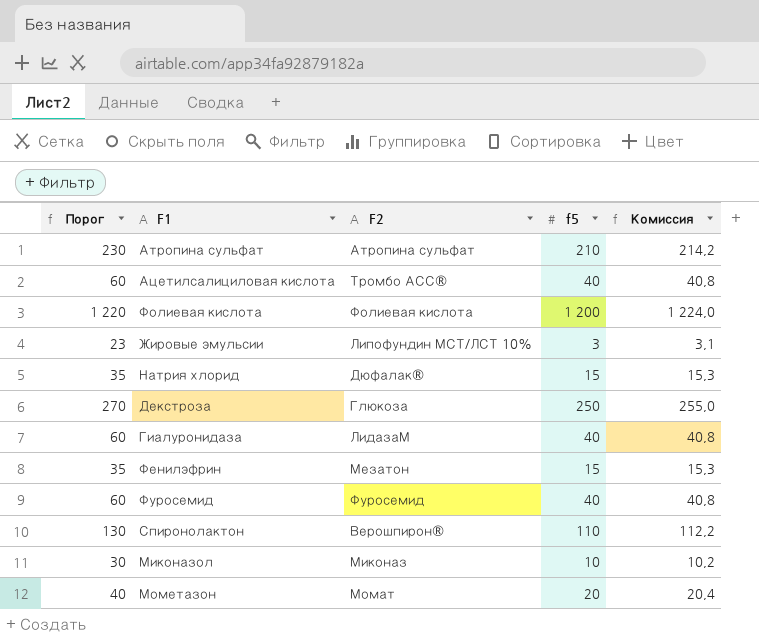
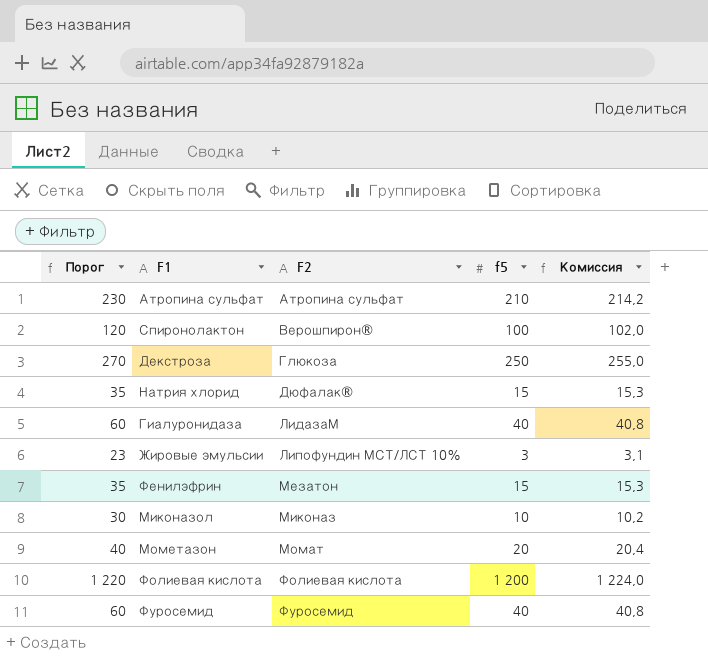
row order: none -> F2 ascending
row Ацетилсалициловая кислота: 60 | Тромбо АСС® | 40 | 40,8 -> none
Спиронолактон | Порог: 130 -> 120
Спиронолактон | f5: 110 -> 100
Спиронолактон | Комиссия: 112,2 -> 102,0

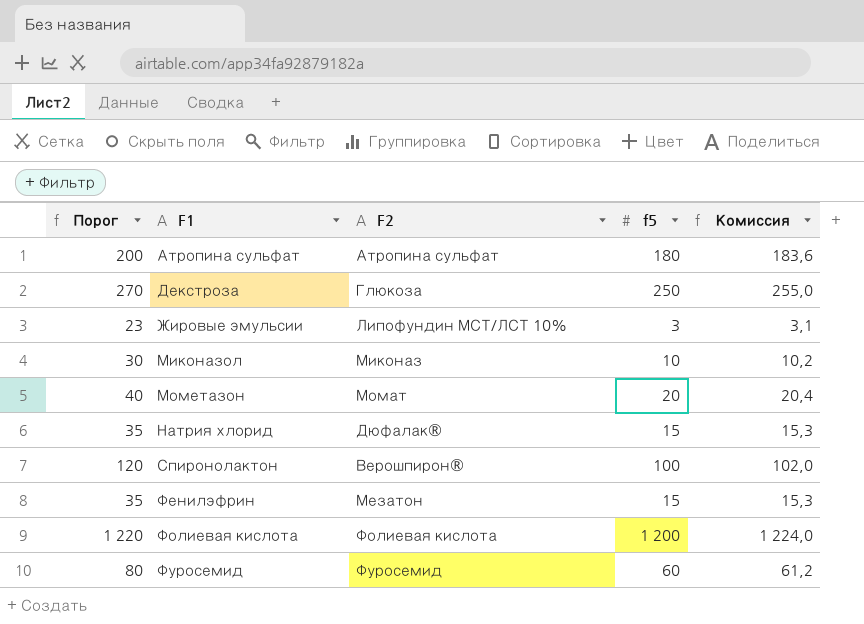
row order: F2 ascending -> F1 ascending
row Гиалуронидаза: 60 | ЛидазаМ | 40 | 40,8 -> none
Атропина сульфат | Порог: 230 -> 200
Атропина сульфат | f5: 210 -> 180
Атропина сульфат | Комиссия: 214,2 -> 183,6
Фуросемид | Порог: 60 -> 80
Фуросемид | f5: 40 -> 60
Фуросемид | Комиссия: 40,8 -> 61,2

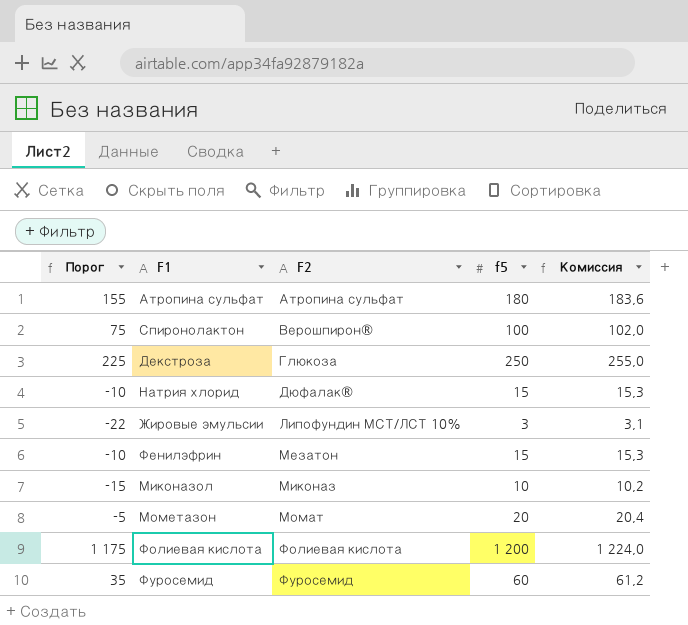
row order: F1 ascending -> F2 ascending
column Порог | formula: [f5] + 20 -> [f5] - 25

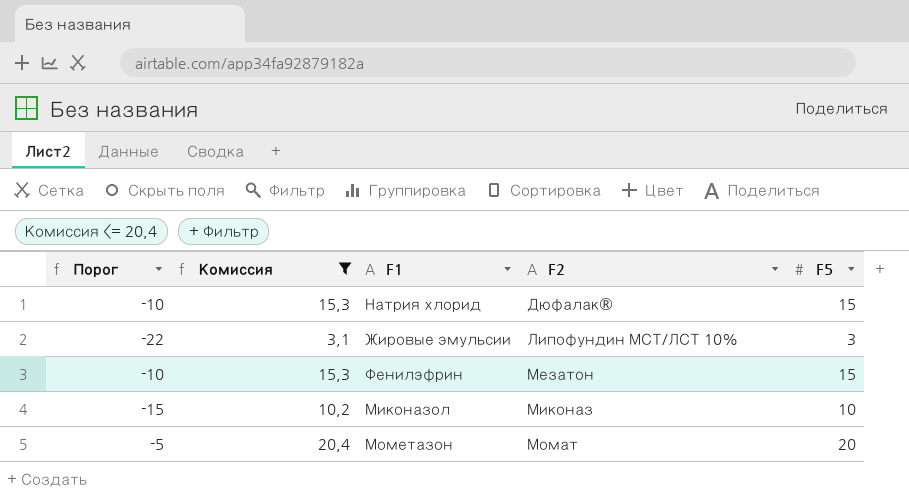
filter: none -> Комиссия <= 20,4
column Комиссия | position: 5 -> 2
column name: f5 -> F5

